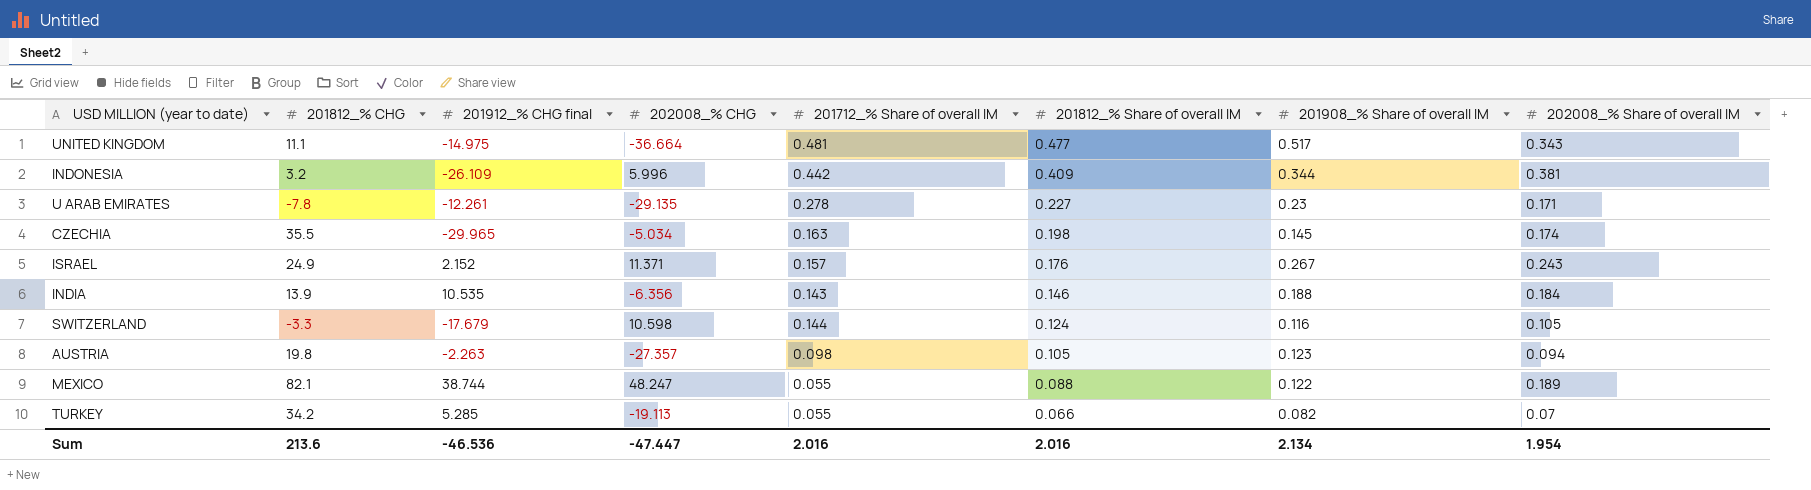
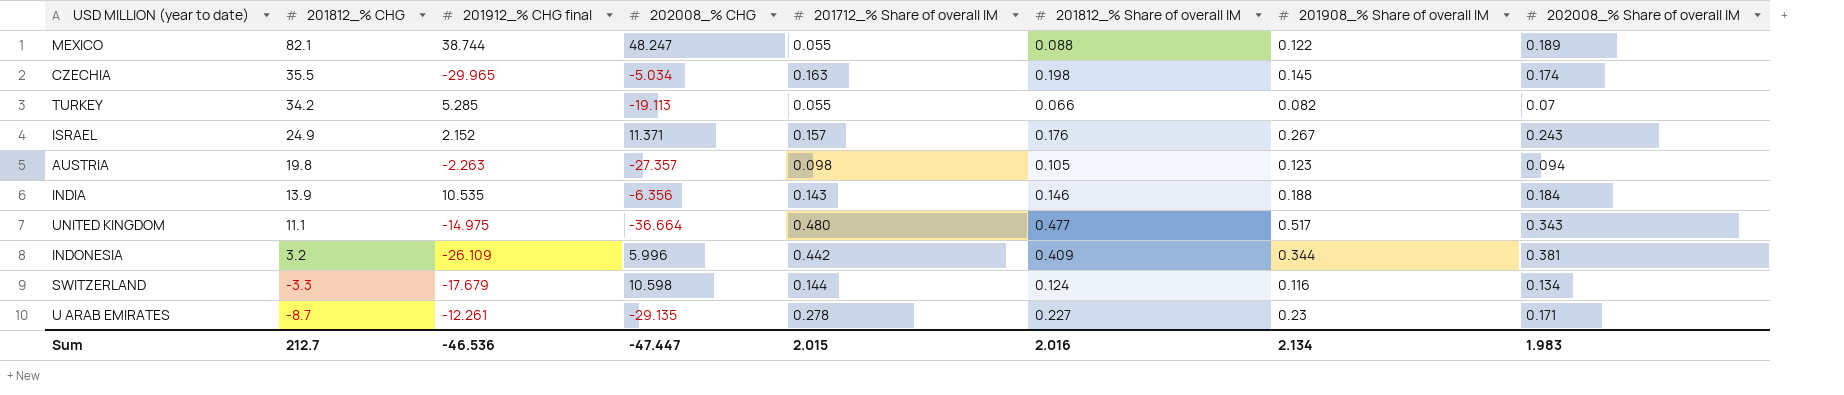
row order: 201812_% Share of overall IM descending -> 201812_% CHG descending
UNITED KINGDOM | 201712_% Share of overall IM: 0.481 -> 0.480
SWITZERLAND | 202008_% Share of overall IM: 0.105 -> 0.134
U ARAB EMIRATES | 201812_% CHG: -7.8 -> -8.7
Sum | 201812_% CHG: 213.6 -> 212.7
Sum | 201712_% Share of overall IM: 2.016 -> 2.015
Sum | 202008_% Share of overall IM: 1.954 -> 1.983

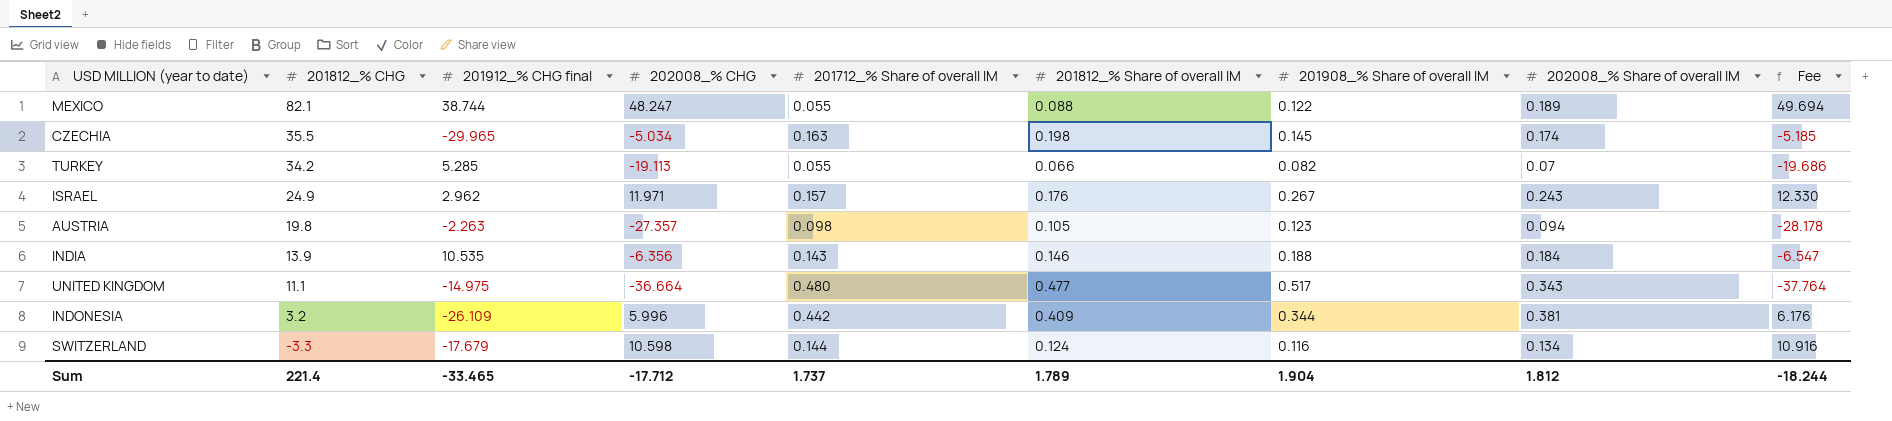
column Fee | formula: none -> [202008_% CHG] * 1.03
row U ARAB EMIRATES: -8.7 | -12.261 | -29.135 | 0.278 | 0.227 | 0.23 | 0.171 -> none
ISRAEL | 201912_% CHG final: 2.152 -> 2.962
ISRAEL | 202008_% CHG: 11.371 -> 11.971
Sum | 201812_% CHG: 212.7 -> 221.4
Sum | 201912_% CHG final: -46.536 -> -33.465
Sum | 202008_% CHG: -47.447 -> -17.712
Sum | 201712_% Share of overall IM: 2.015 -> 1.737
Sum | 201812_% Share of overall IM: 2.016 -> 1.789
Sum | 201908_% Share of overall IM: 2.134 -> 1.904
Sum | 202008_% Share of overall IM: 1.983 -> 1.812

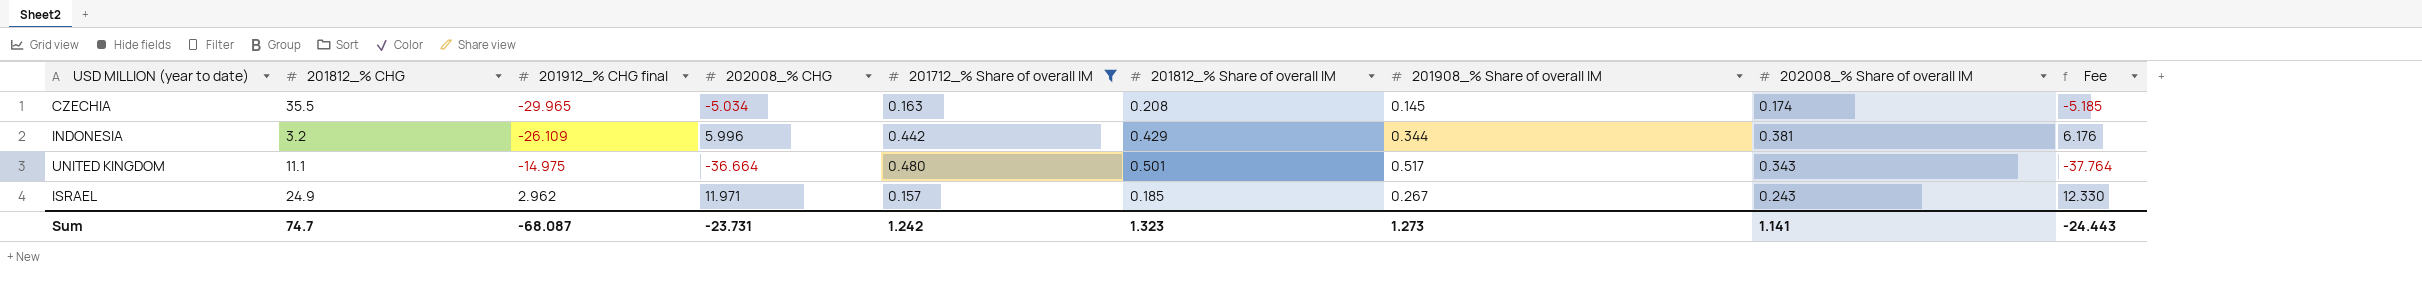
filter: none -> 201712_% Share of overall IM >= 0.157
row order: 201812_% CHG descending -> 201912_% CHG final ascending
CZECHIA | 201812_% Share of overall IM: 0.198 -> 0.208
INDONESIA | 201812_% Share of overall IM: 0.409 -> 0.429
UNITED KINGDOM | 201812_% Share of overall IM: 0.477 -> 0.501
ISRAEL | 201812_% Share of overall IM: 0.176 -> 0.185
Sum | 201812_% CHG: 221.4 -> 74.7
Sum | 201912_% CHG final: -33.465 -> -68.087
Sum | 202008_% CHG: -17.712 -> -23.731
Sum | 201712_% Share of overall IM: 1.737 -> 1.242
Sum | 201812_% Share of overall IM: 1.789 -> 1.323
Sum | 201908_% Share of overall IM: 1.904 -> 1.273
Sum | 202008_% Share of overall IM: 1.812 -> 1.141
Sum | Fee: -18.244 -> -24.443

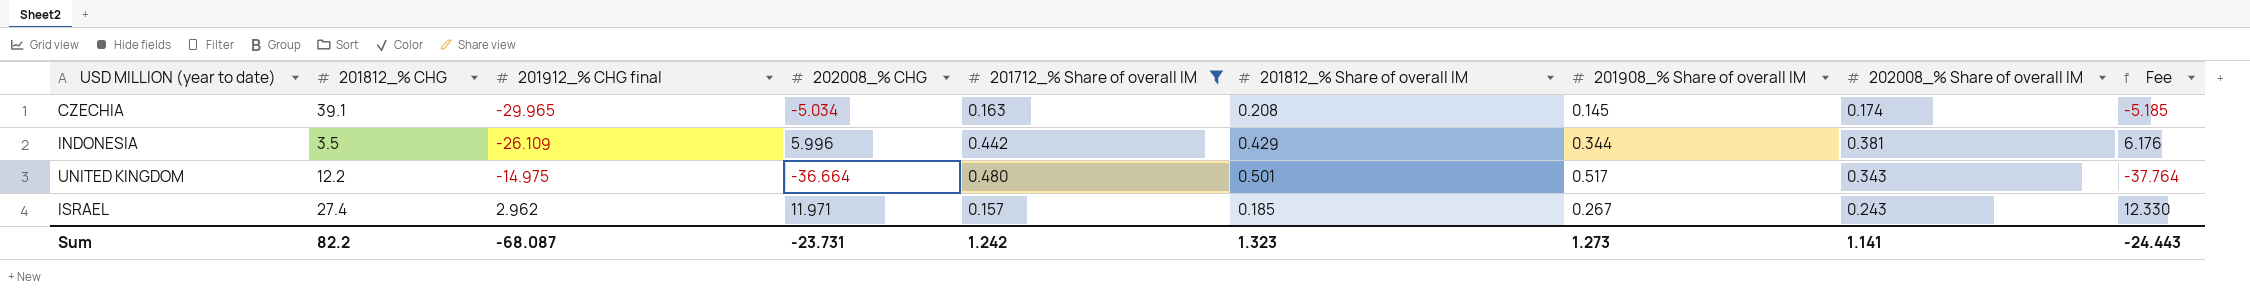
CZECHIA | 201812_% CHG: 35.5 -> 39.1
INDONESIA | 201812_% CHG: 3.2 -> 3.5
UNITED KINGDOM | 201812_% CHG: 11.1 -> 12.2
ISRAEL | 201812_% CHG: 24.9 -> 27.4
Sum | 201812_% CHG: 74.7 -> 82.2

